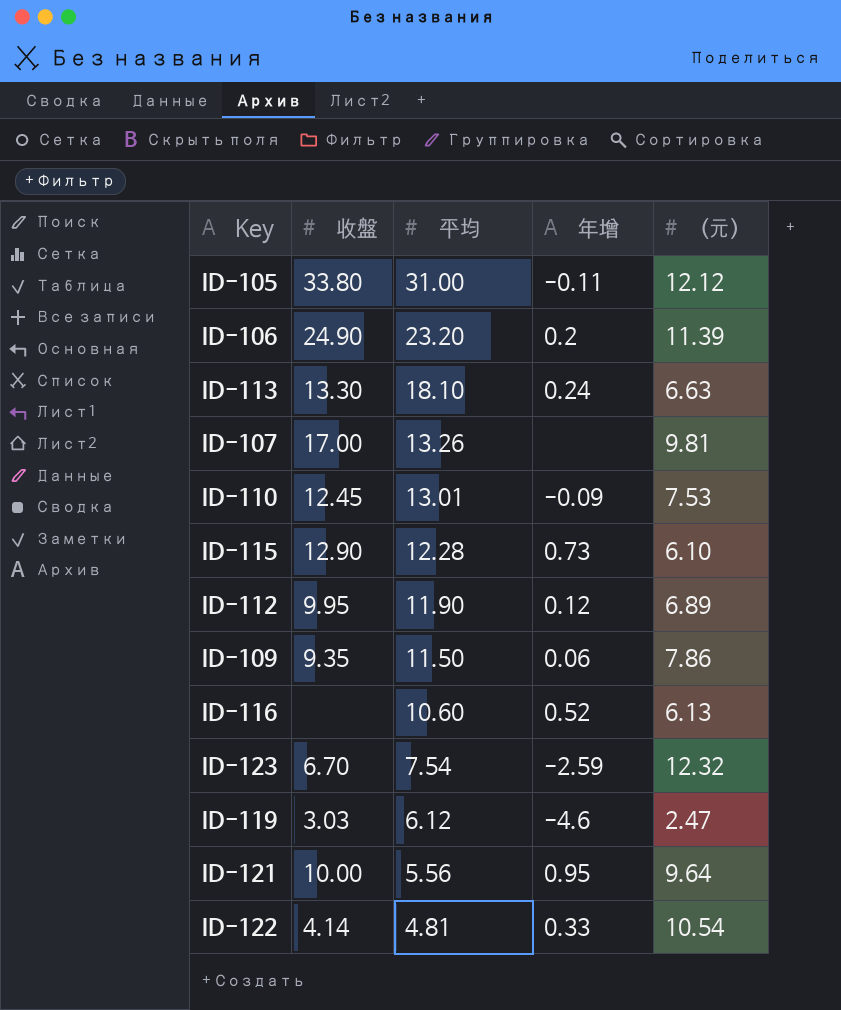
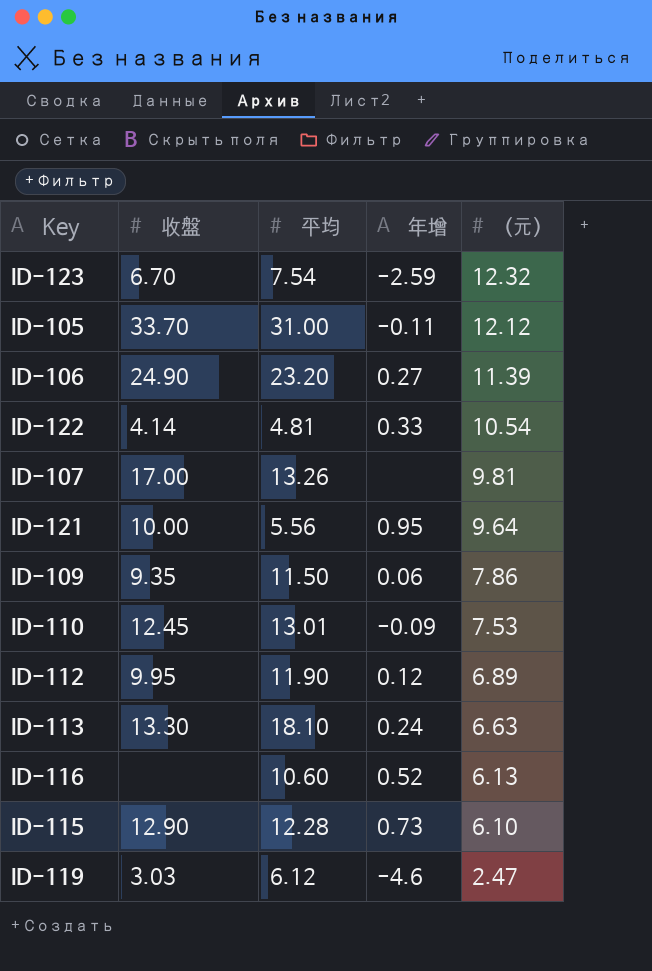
row order: 平均 descending -> (元) descending
ID-105 | 收盤: 33.80 -> 33.70
ID-106 | 年增: 0.2 -> 0.27

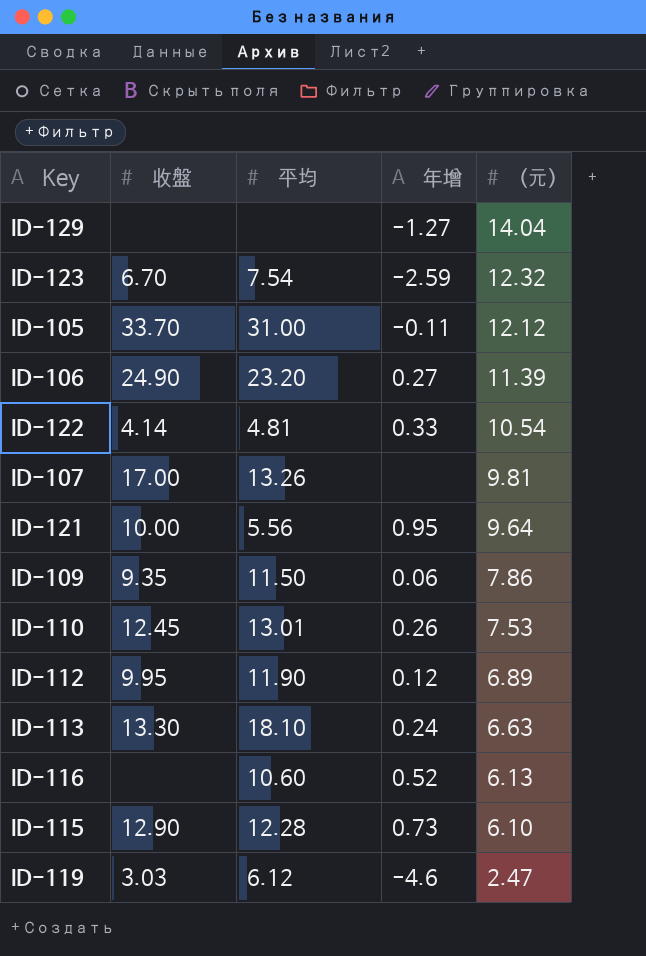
row ID-129: none -> none | none | -1.27 | 14.04
ID-110 | 年增: -0.09 -> 0.26

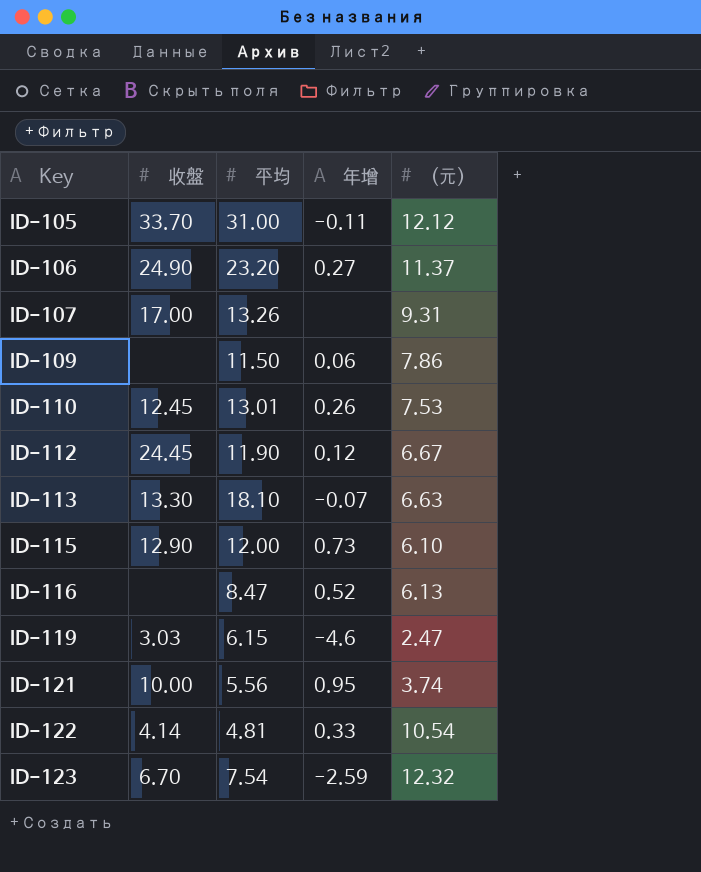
row order: (元) descending -> Key ascending
row ID-129: none | none | -1.27 | 14.04 -> none
ID-106 | (元): 11.39 -> 11.37
ID-107 | (元): 9.81 -> 9.31
ID-109 | 收盤: 9.35 -> none
ID-112 | 收盤: 9.95 -> 24.45
ID-112 | (元): 6.89 -> 6.67
ID-113 | 年增: 0.24 -> -0.07
ID-115 | 平均: 12.28 -> 12.00
ID-116 | 平均: 10.60 -> 8.47
ID-119 | 平均: 6.12 -> 6.15
ID-121 | (元): 9.64 -> 3.74

